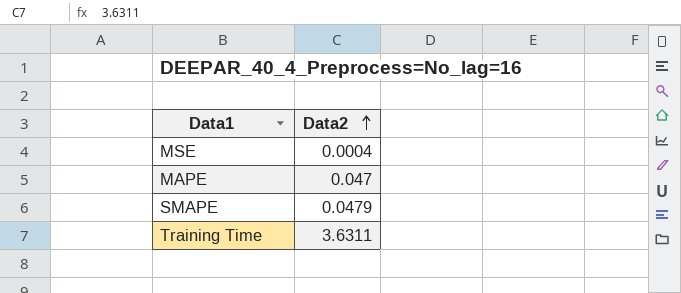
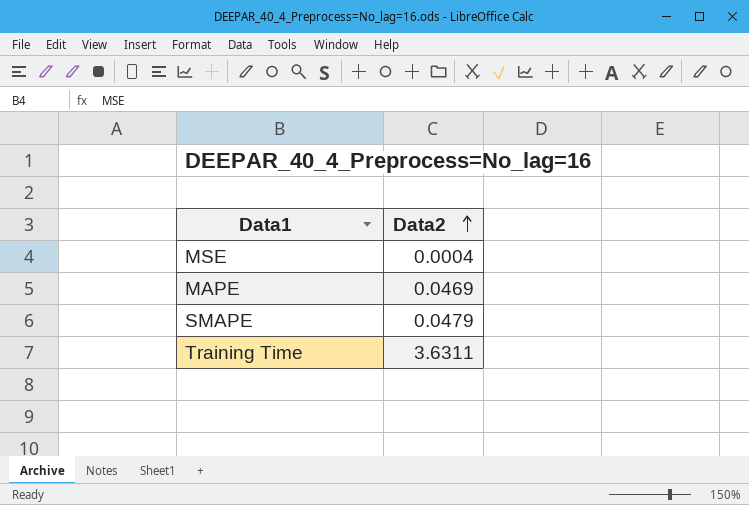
MAPE | Data2: 0.047 -> 0.0469

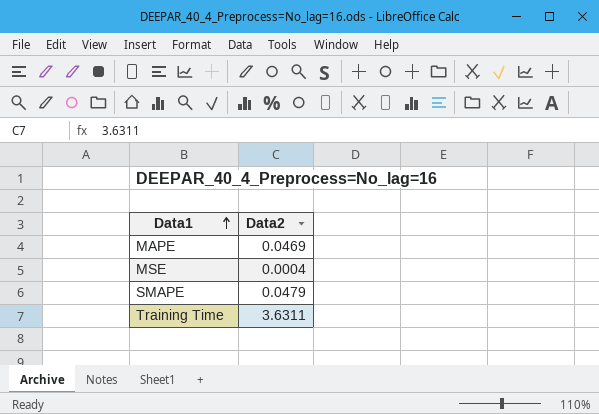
row order: Data2 ascending -> Data1 ascending

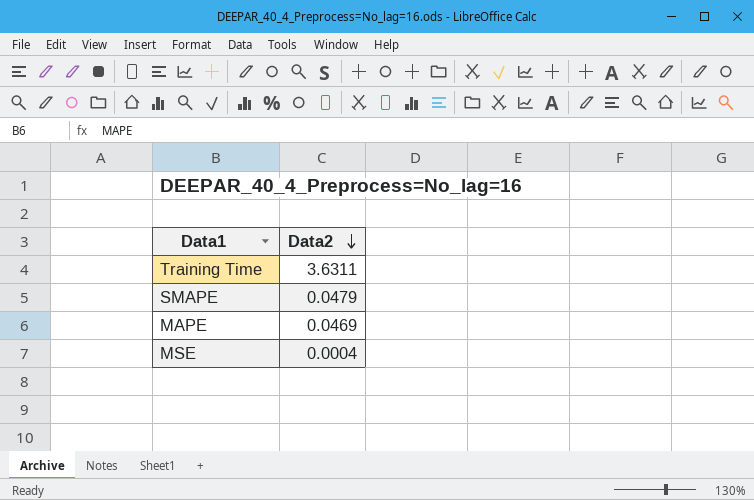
row order: Data1 ascending -> Data2 descending

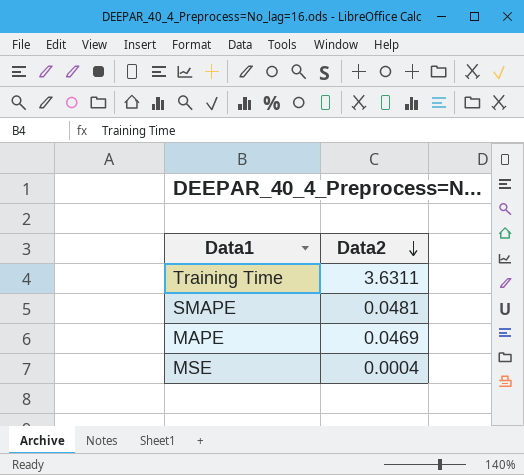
SMAPE | Data2: 0.0479 -> 0.0481

